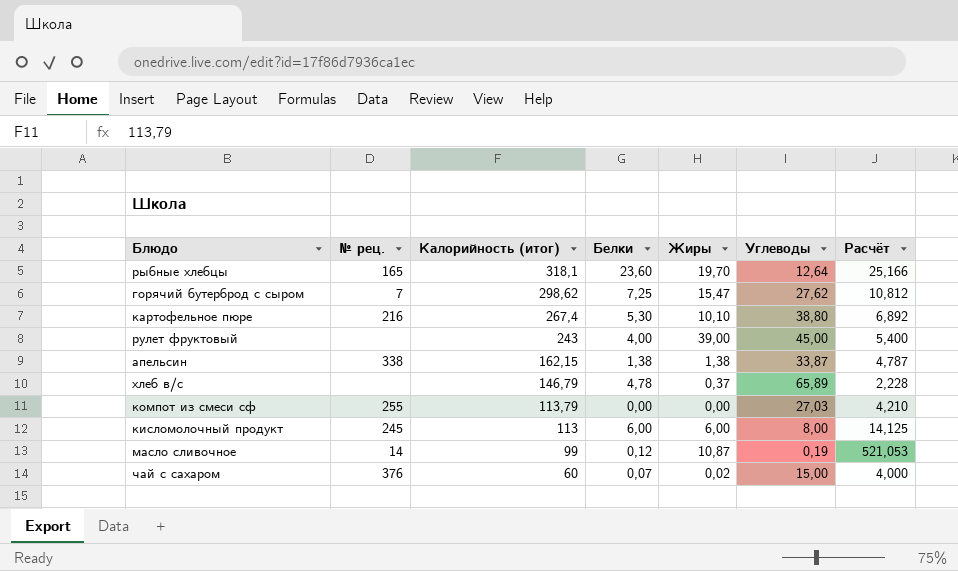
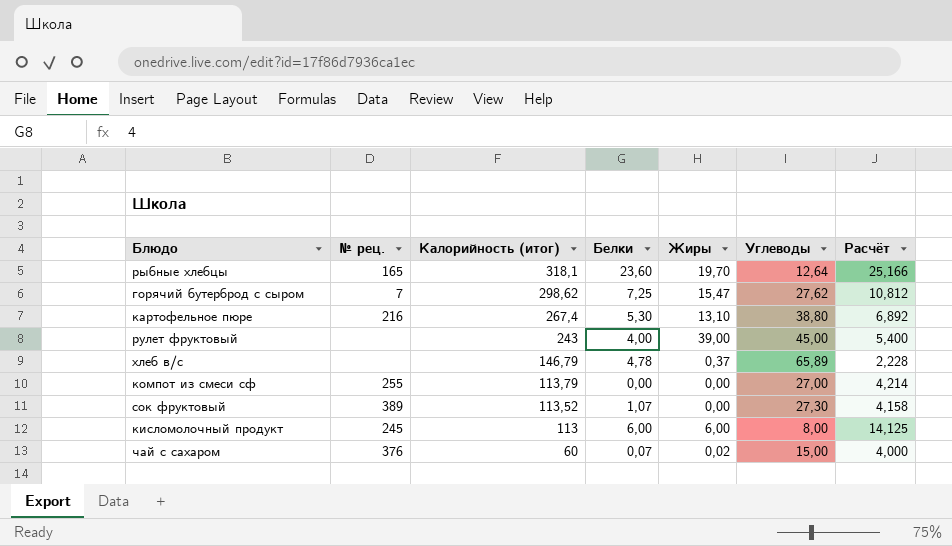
row апельсин: 338 | 162,15 | 1,38 | 1,38 | 33,87 | 4,787 -> none
row масло сливочное: 14 | 99 | 0,12 | 10,87 | 0,19 | 521,053 -> none
картофельное пюре | Жиры: 10,10 -> 13,10
компот из смеси сф | Углеводы: 27,03 -> 27,00
компот из смеси сф | Расчёт: 4,210 -> 4,214
row сок фруктовый: none -> 389 | 113,52 | 1,07 | 0,00 | 27,30 | 4,158

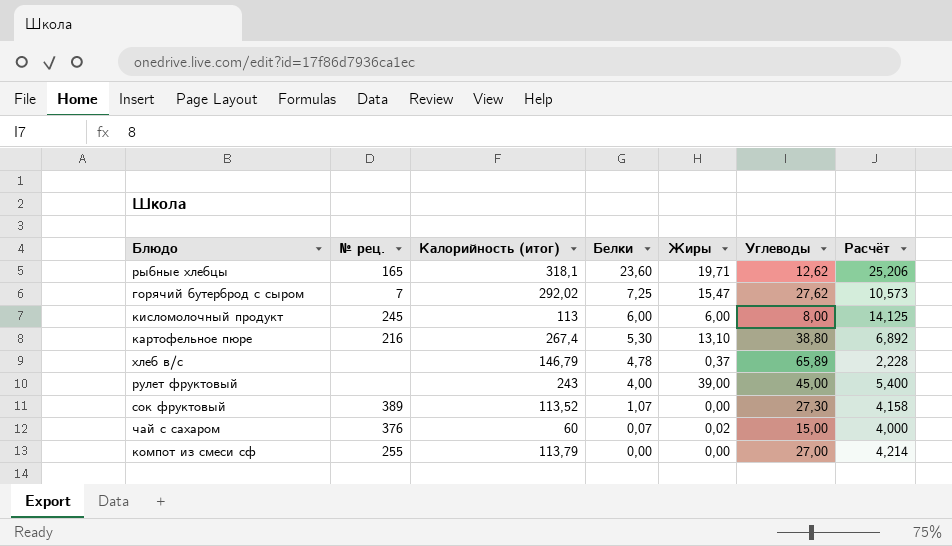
row order: Калорийность (итог) descending -> Белки descending
рыбные хлебцы | Жиры: 19,70 -> 19,71
рыбные хлебцы | Углеводы: 12,64 -> 12,62
рыбные хлебцы | Расчёт: 25,166 -> 25,206
горячий бутерброд с сыром | Калорийность (итог): 298,62 -> 292,02
горячий бутерброд с сыром | Расчёт: 10,812 -> 10,573

